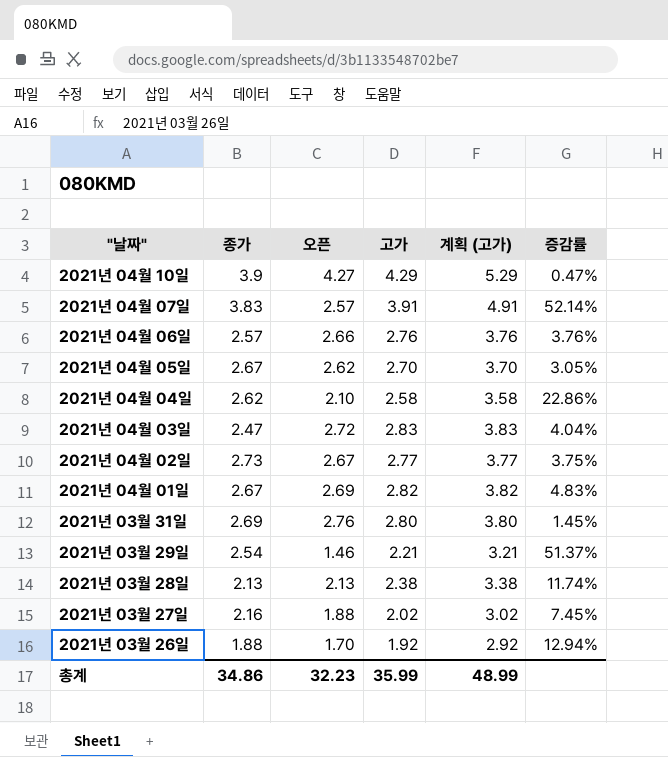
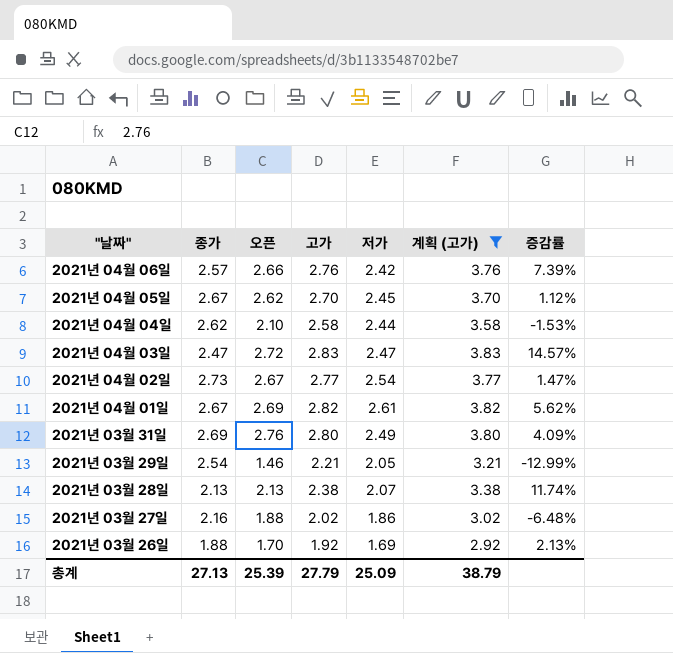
filter: none -> 계획 (고가) <= 3.83
column 저가 | position: none -> 5
column 증감률 | formula: ([고가] - [오픈]) / [오픈] -> ([고가] - [종가]) / [종가]
총계 | 종가: 34.86 -> 27.13
총계 | 오픈: 32.23 -> 25.39
총계 | 고가: 35.99 -> 27.79
총계 | 계획 (고가): 48.99 -> 38.79

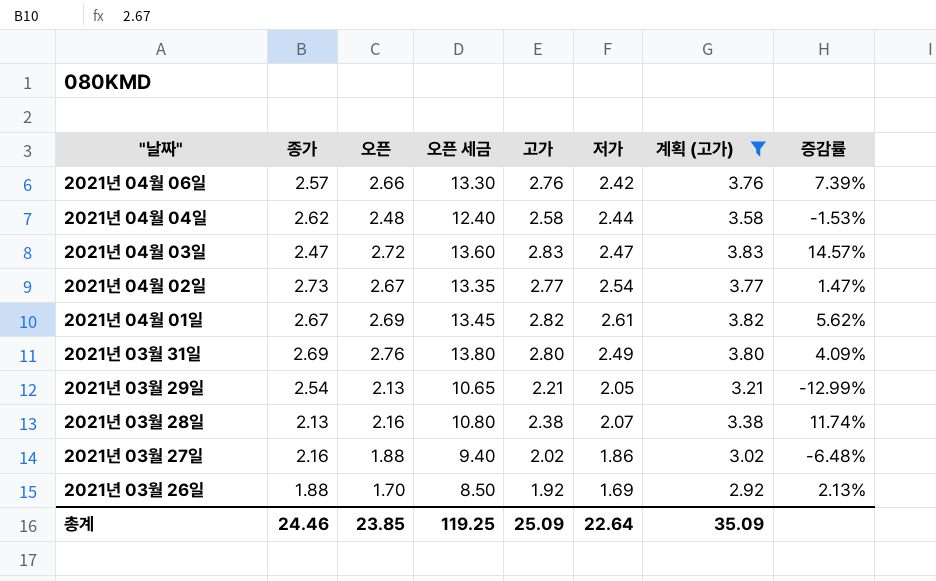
column 오픈 세금 | formula: none -> [오픈] * 5
row 2021년 04월 05일: 2.67 | 2.62 | 2.70 | 2.45 | 3.70 | 1.12% -> none
2021년 04월 04일 | 오픈: 2.10 -> 2.48
2021년 03월 29일 | 오픈: 1.46 -> 2.13
2021년 03월 28일 | 오픈: 2.13 -> 2.16
총계 | 종가: 27.13 -> 24.46
총계 | 오픈: 25.39 -> 23.85
총계 | 고가: 27.79 -> 25.09
총계 | 저가: 25.09 -> 22.64
총계 | 계획 (고가): 38.79 -> 35.09

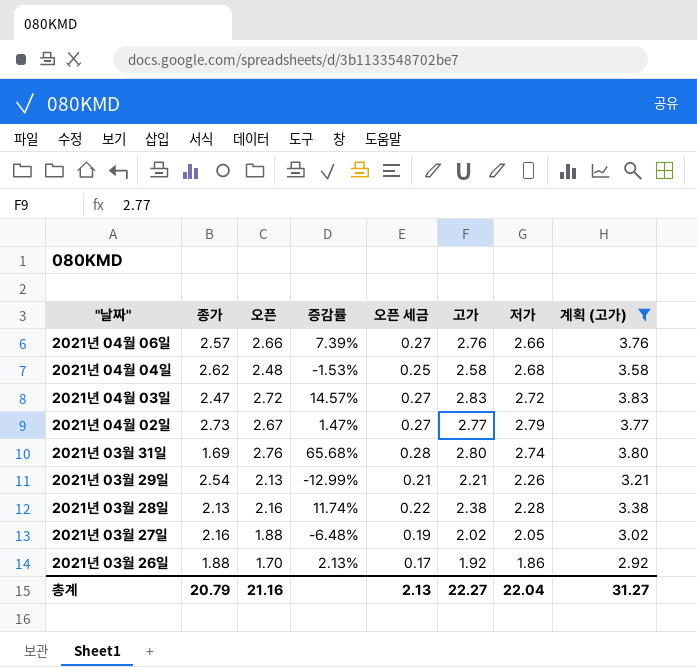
column 증감률 | position: 8 -> 4
column 오픈 세금 | formula: [오픈] * 5 -> [오픈] * 0.1
row 2021년 04월 01일: 2.67 | 2.69 | 13.45 | 2.82 | 2.61 | 3.82 | 5.62% -> none
2021년 04월 06일 | 저가: 2.42 -> 2.66
2021년 04월 04일 | 저가: 2.44 -> 2.68
2021년 04월 03일 | 저가: 2.47 -> 2.72
2021년 04월 02일 | 저가: 2.54 -> 2.79
2021년 03월 31일 | 종가: 2.69 -> 1.69
2021년 03월 31일 | 증감률: 4.09% -> 65.68%
2021년 03월 31일 | 저가: 2.49 -> 2.74
2021년 03월 29일 | 저가: 2.05 -> 2.26
2021년 03월 28일 | 저가: 2.07 -> 2.28
2021년 03월 27일 | 저가: 1.86 -> 2.05
2021년 03월 26일 | 저가: 1.69 -> 1.86
총계 | 종가: 24.46 -> 20.79
총계 | 오픈: 23.85 -> 21.16
총계 | 오픈 세금: 119.25 -> 2.13
총계 | 고가: 25.09 -> 22.27
총계 | 저가: 22.64 -> 22.04
총계 | 계획 (고가): 35.09 -> 31.27

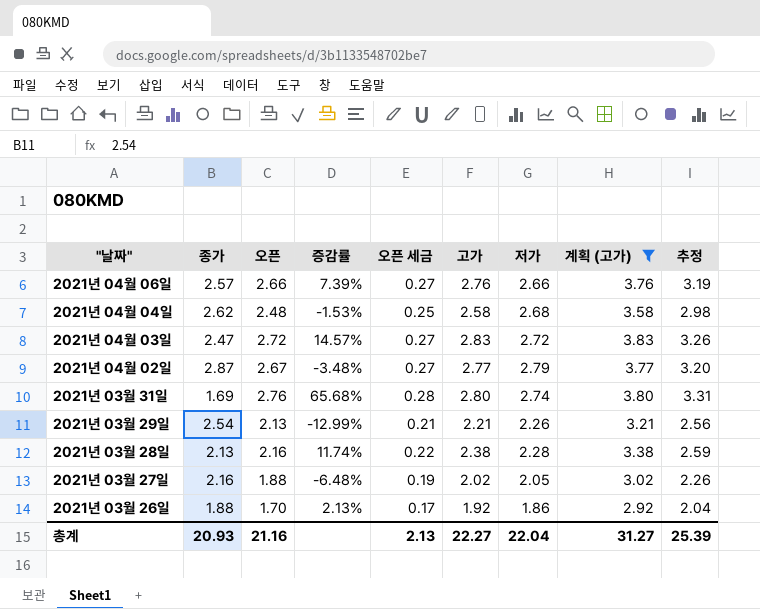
column 추정 | formula: none -> [오픈] * 1.2
2021년 04월 02일 | 종가: 2.73 -> 2.87
2021년 04월 02일 | 증감률: 1.47% -> -3.48%
총계 | 종가: 20.79 -> 20.93

